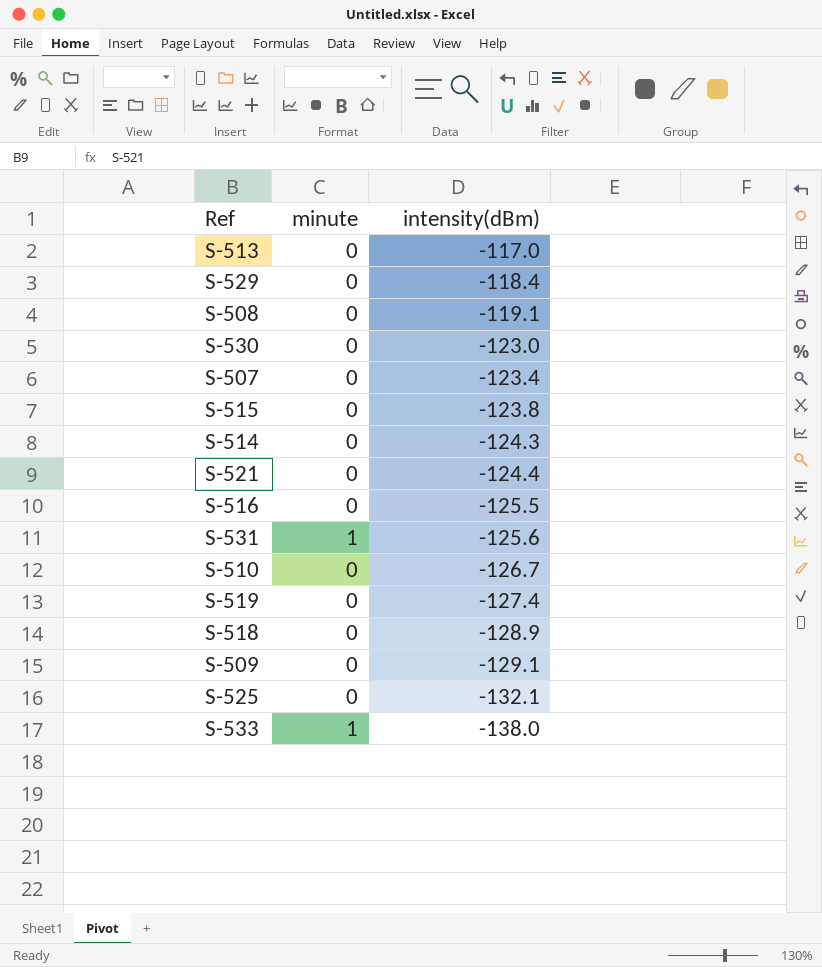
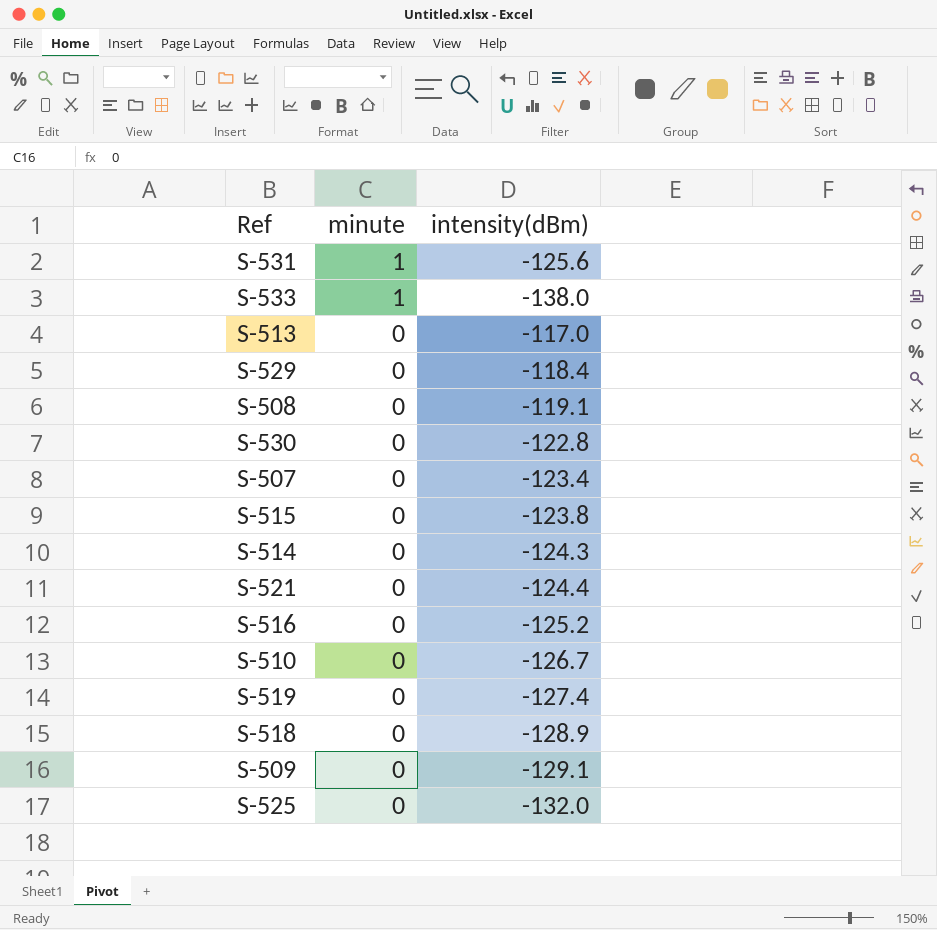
row order: intensity(dBm) descending -> minute descending
S-530 | intensity(dBm): -123.0 -> -122.8
S-516 | intensity(dBm): -125.5 -> -125.2
S-525 | intensity(dBm): -132.1 -> -132.0

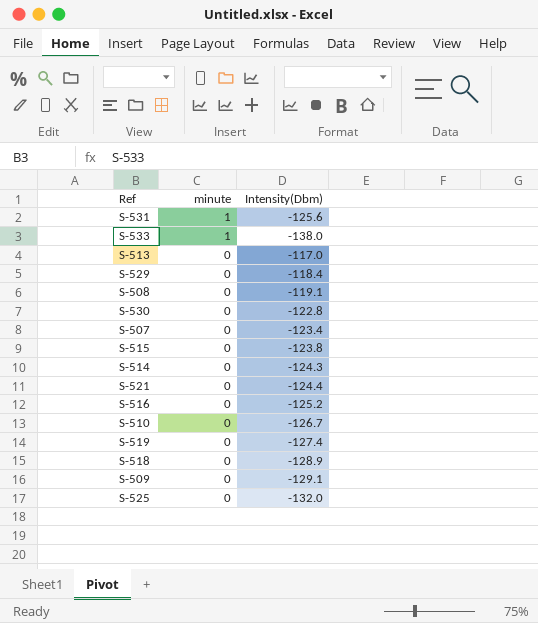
column name: intensity(dBm) -> Intensity(Dbm)

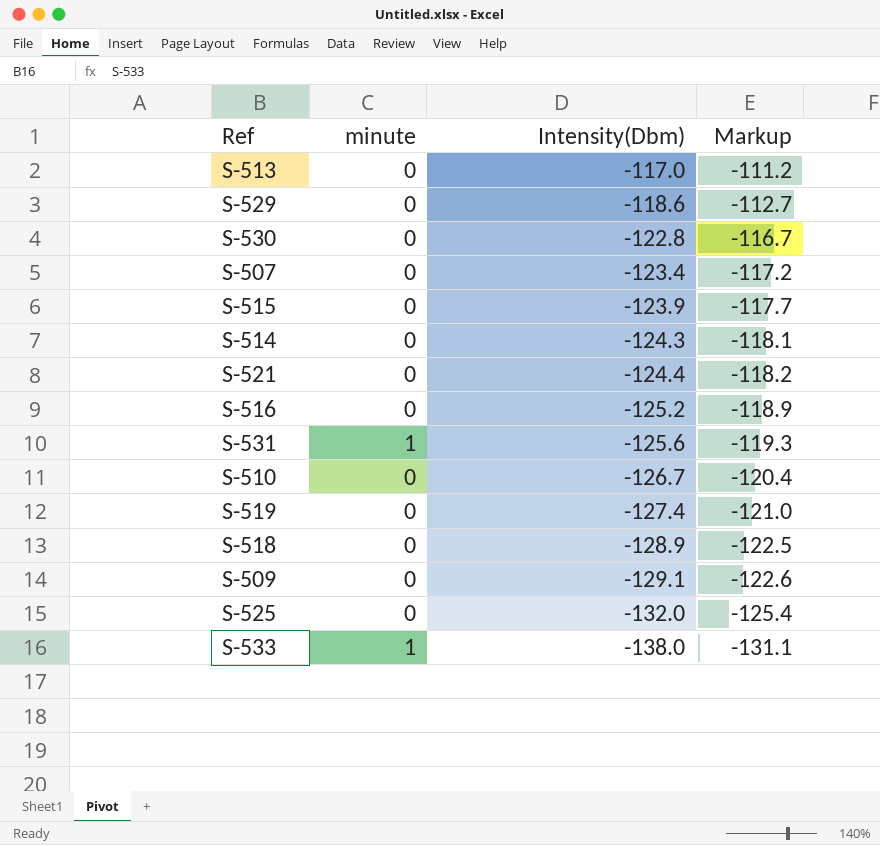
row order: minute descending -> Intensity(Dbm) descending
column Markup | formula: none -> [Intensity(Dbm)] * 0.95
row S-508: 0 | -119.1 -> none
S-529 | Intensity(Dbm): -118.4 -> -118.6
S-515 | Intensity(Dbm): -123.8 -> -123.9

